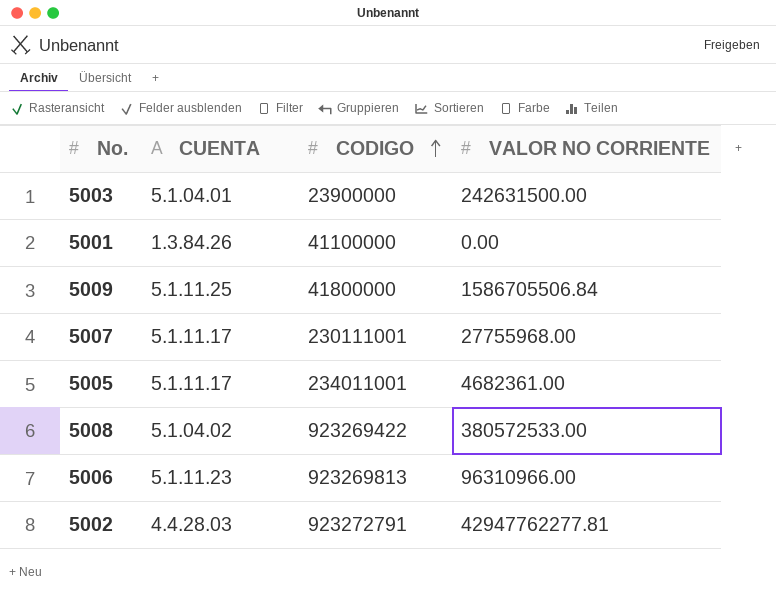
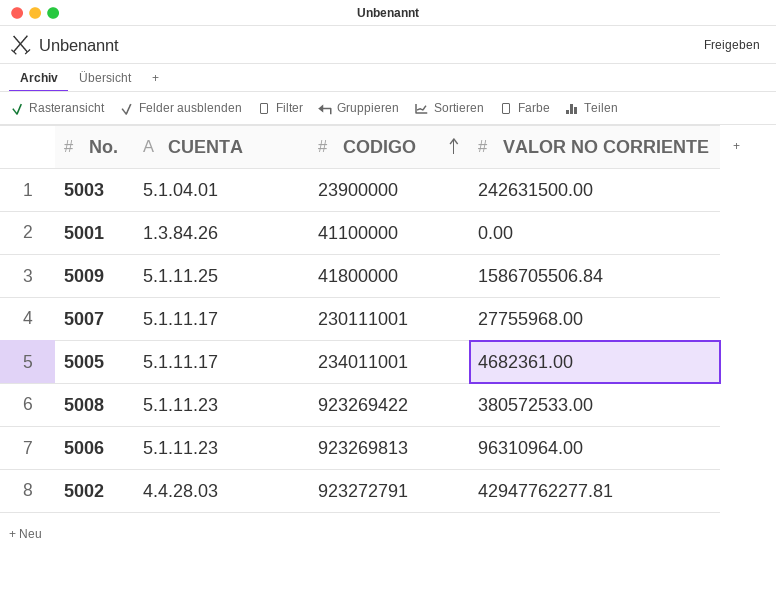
5008 | CUENTA: 5.1.04.02 -> 5.1.11.23
5006 | VALOR NO CORRIENTE: 96310966.00 -> 96310964.00

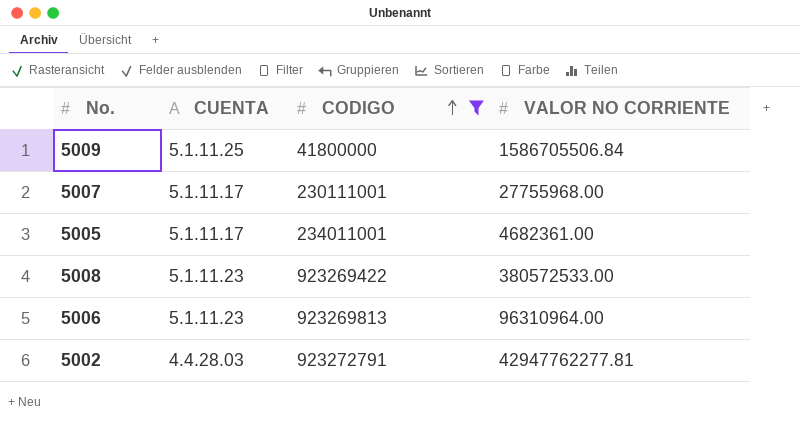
filter: none -> CODIGO >= 41800000

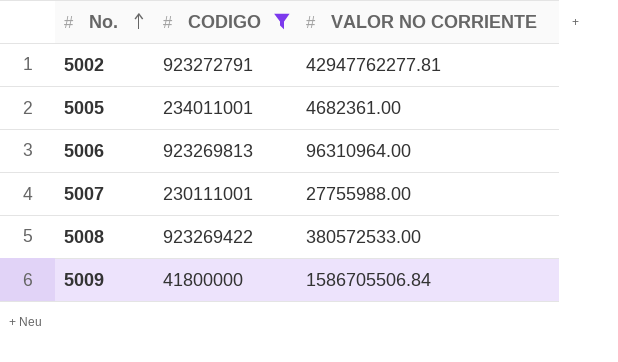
row order: CODIGO ascending -> No. ascending
column CUENTA | position: 2 -> none
5007 | VALOR NO CORRIENTE: 27755968.00 -> 27755988.00

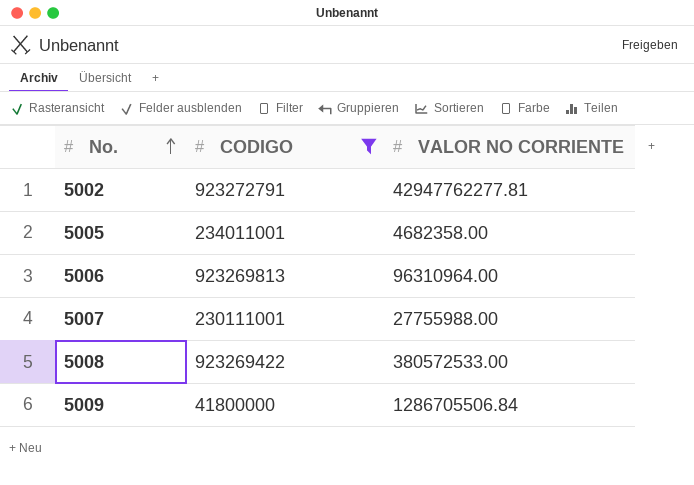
5005 | VALOR NO CORRIENTE: 4682361.00 -> 4682358.00
5009 | VALOR NO CORRIENTE: 1586705506.84 -> 1286705506.84

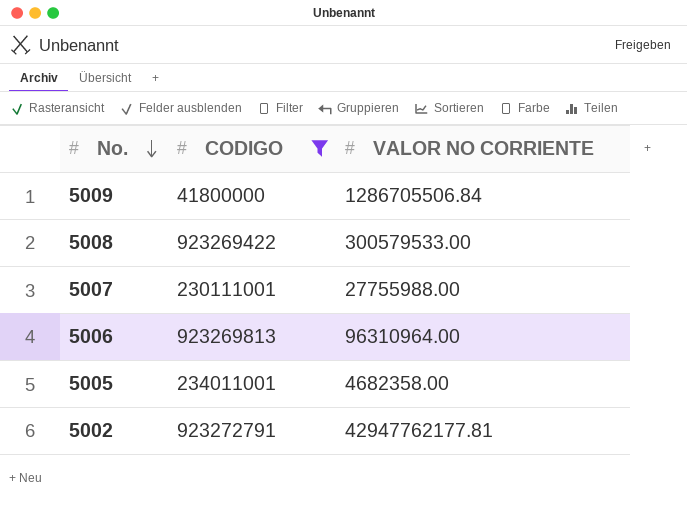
row order: No. ascending -> No. descending
5008 | VALOR NO CORRIENTE: 380572533.00 -> 300579533.00
5002 | VALOR NO CORRIENTE: 42947762277.81 -> 42947762177.81

